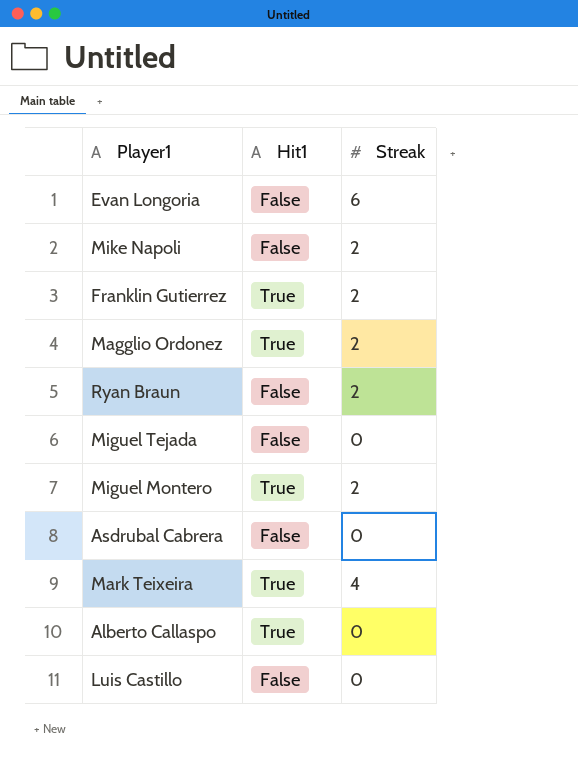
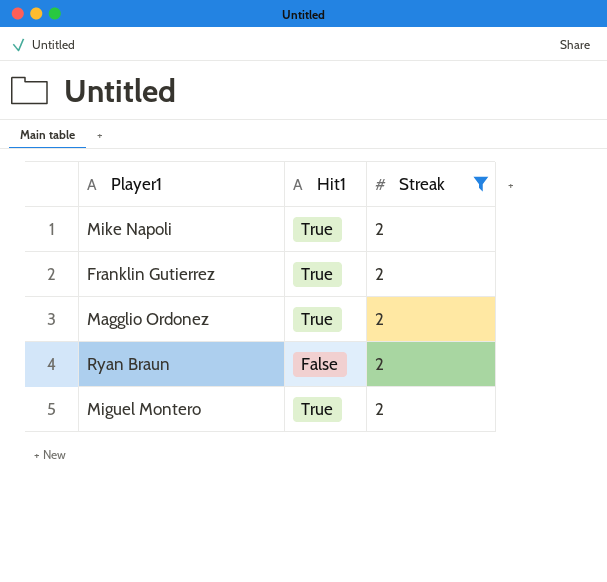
filter: none -> Streak = 2
Mike Napoli | Hit1: False -> True

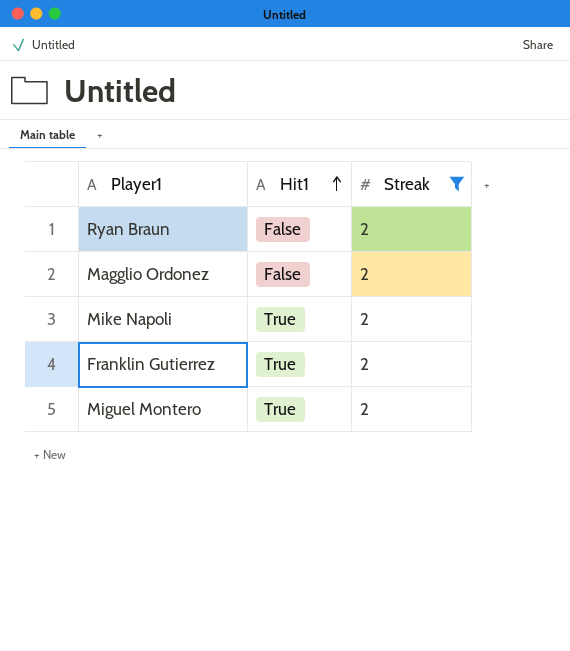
row order: none -> Hit1 ascending
Magglio Ordonez | Hit1: True -> False

